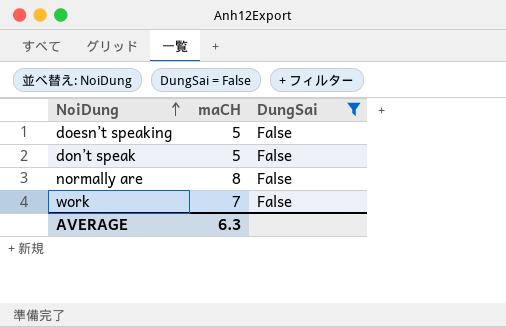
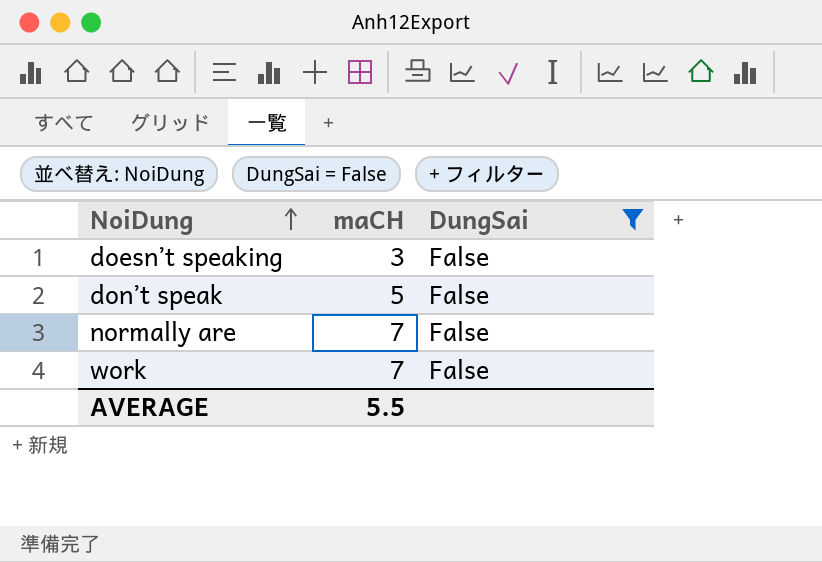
doesn’t speaking | maCH: 5 -> 3
normally are | maCH: 8 -> 7
AVERAGE | maCH: 6.3 -> 5.5

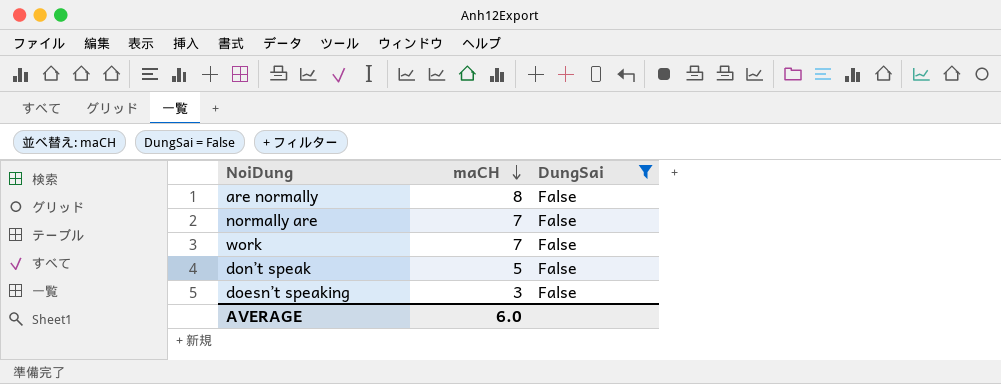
row order: NoiDung ascending -> maCH descending
row are normally: none -> 8 | False
AVERAGE | maCH: 5.5 -> 6.0

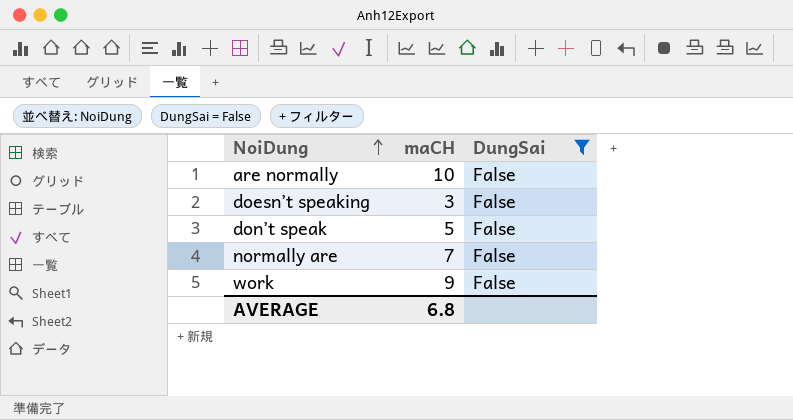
row order: maCH descending -> NoiDung ascending
are normally | maCH: 8 -> 10
work | maCH: 7 -> 9
AVERAGE | maCH: 6.0 -> 6.8

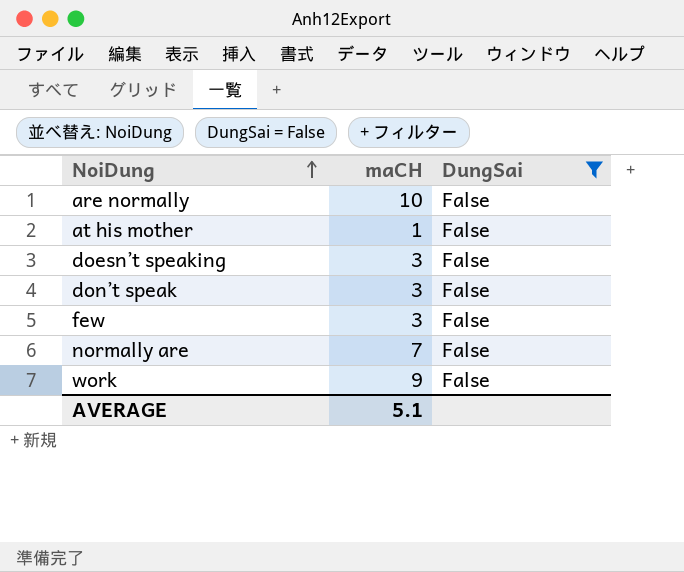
row at his mother: none -> 1 | False
don’t speak | maCH: 5 -> 3
row few: none -> 3 | False
AVERAGE | maCH: 6.8 -> 5.1

